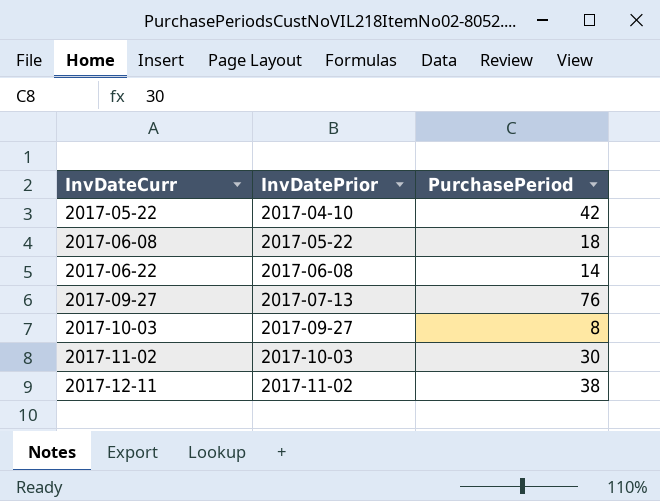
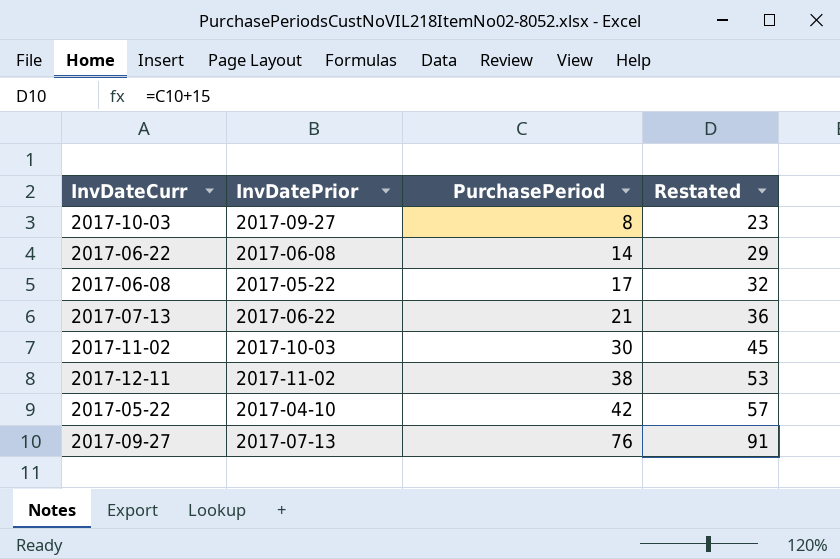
row order: InvDateCurr ascending -> PurchasePeriod ascending
column Restated | formula: none -> [PurchasePeriod] + 15
2017-06-08 | PurchasePeriod: 18 -> 17
row 2017-07-13: none -> 2017-06-22 | 21 | 36

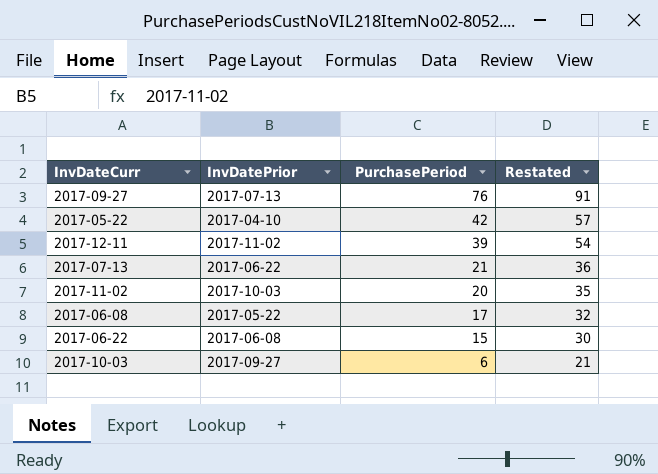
row order: PurchasePeriod ascending -> PurchasePeriod descending
2017-12-11 | PurchasePeriod: 38 -> 39
2017-12-11 | Restated: 53 -> 54
2017-11-02 | PurchasePeriod: 30 -> 20
2017-11-02 | Restated: 45 -> 35
2017-06-22 | PurchasePeriod: 14 -> 15
2017-06-22 | Restated: 29 -> 30
2017-10-03 | PurchasePeriod: 8 -> 6
2017-10-03 | Restated: 23 -> 21

